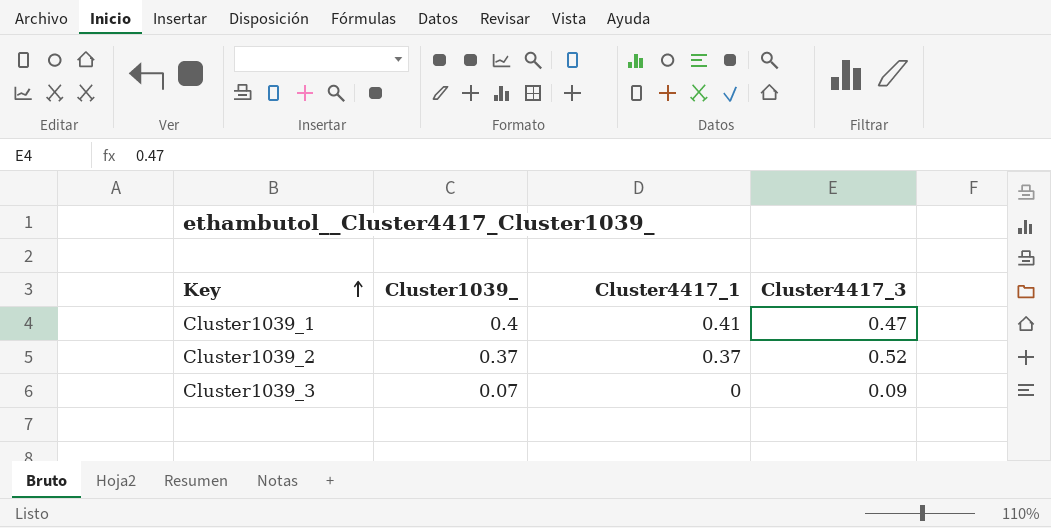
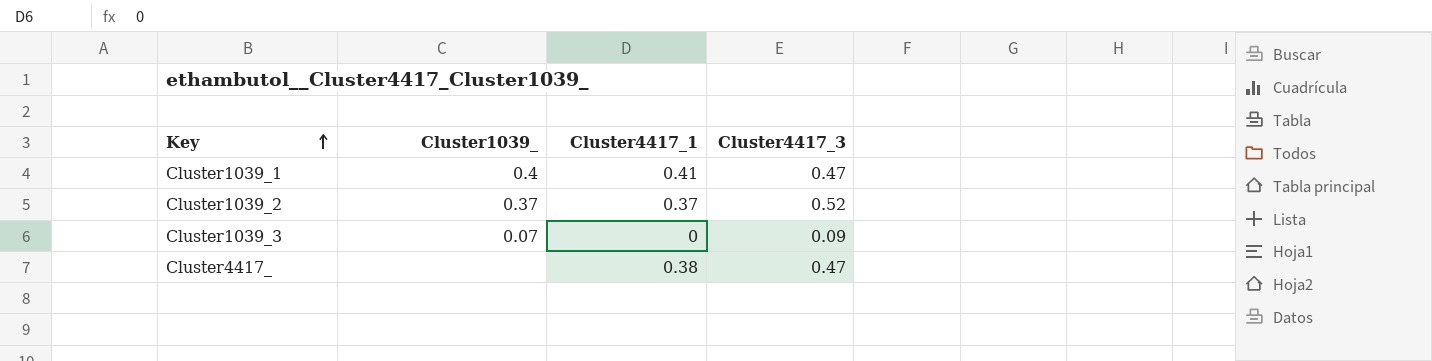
row Cluster4417_: none -> none | 0.38 | 0.47

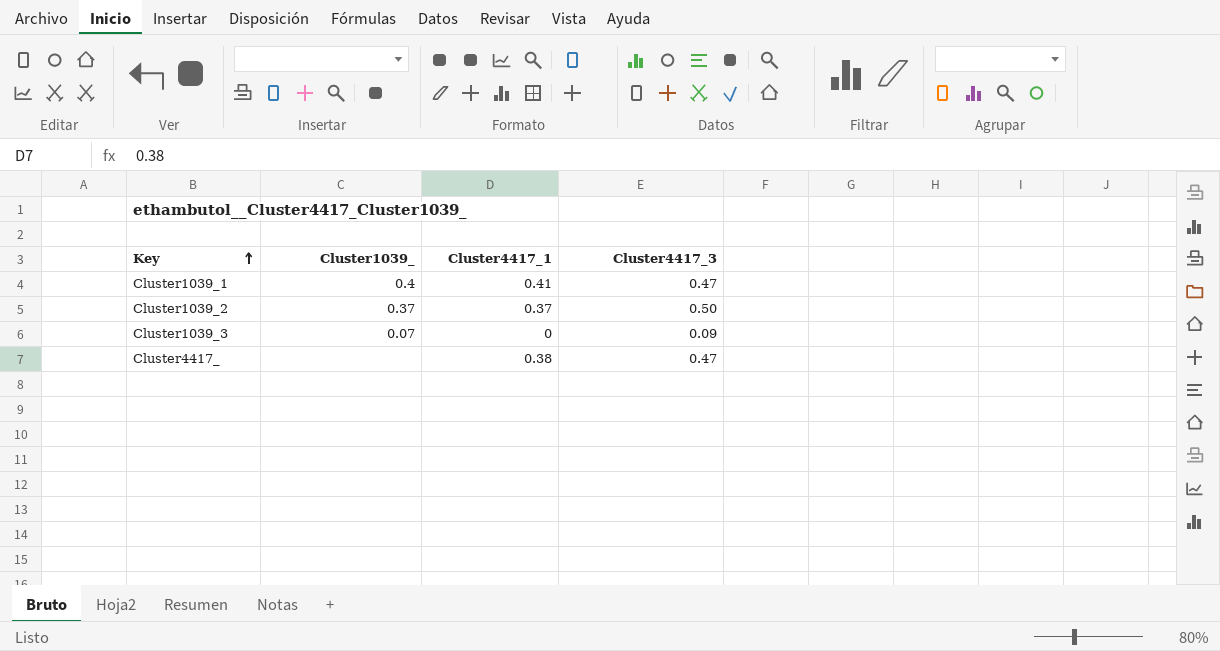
Cluster1039_2 | Cluster4417_3: 0.52 -> 0.50

